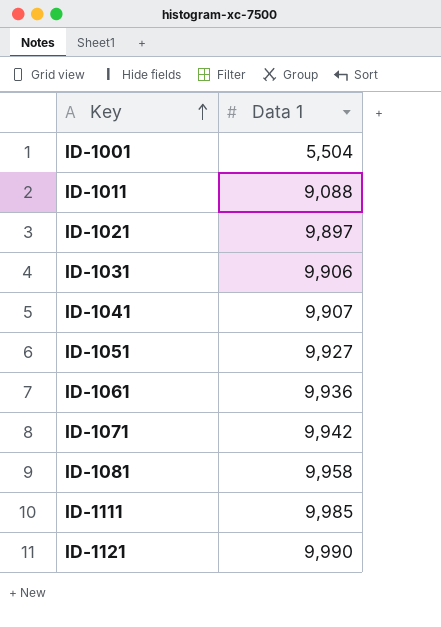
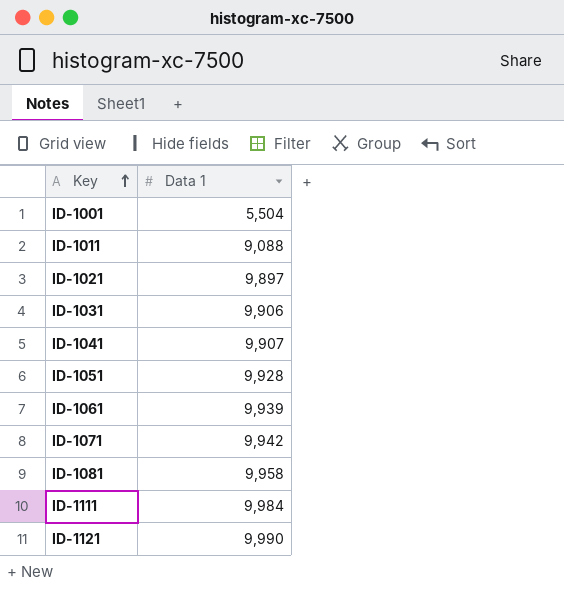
ID-1051 | Data 1: 9,927 -> 9,928
ID-1061 | Data 1: 9,936 -> 9,939
ID-1111 | Data 1: 9,985 -> 9,984

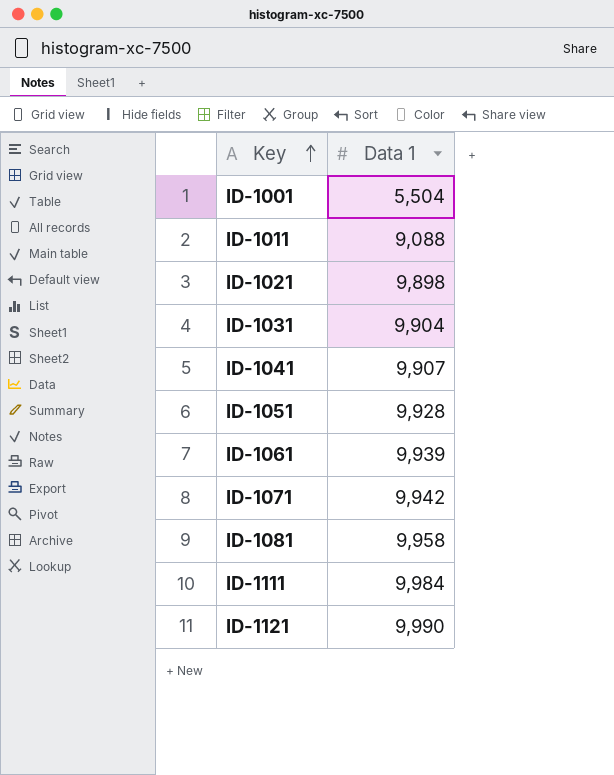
ID-1021 | Data 1: 9,897 -> 9,898
ID-1031 | Data 1: 9,906 -> 9,904

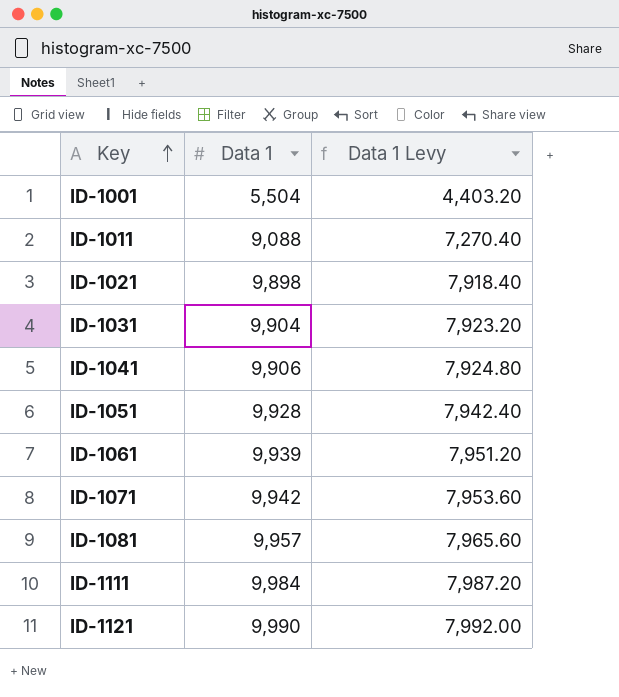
column Data 1 Levy | formula: none -> [Data 1] * 0.8
ID-1041 | Data 1: 9,907 -> 9,906
ID-1081 | Data 1: 9,958 -> 9,957

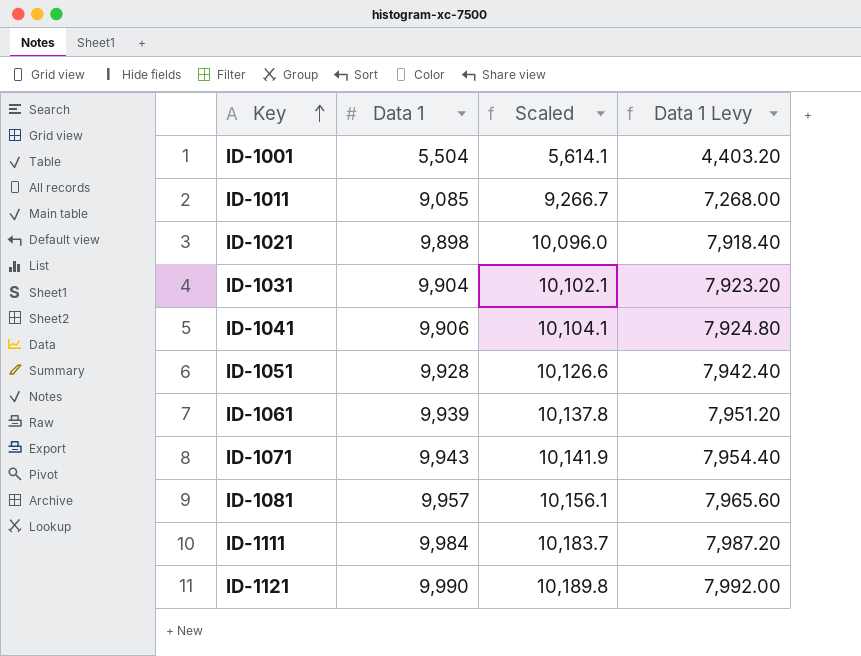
column Scaled | formula: none -> [Data 1] * 1.02
ID-1011 | Data 1: 9,088 -> 9,085
ID-1011 | Data 1 Levy: 7,270.40 -> 7,268.00
ID-1071 | Data 1: 9,942 -> 9,943
ID-1071 | Data 1 Levy: 7,953.60 -> 7,954.40

